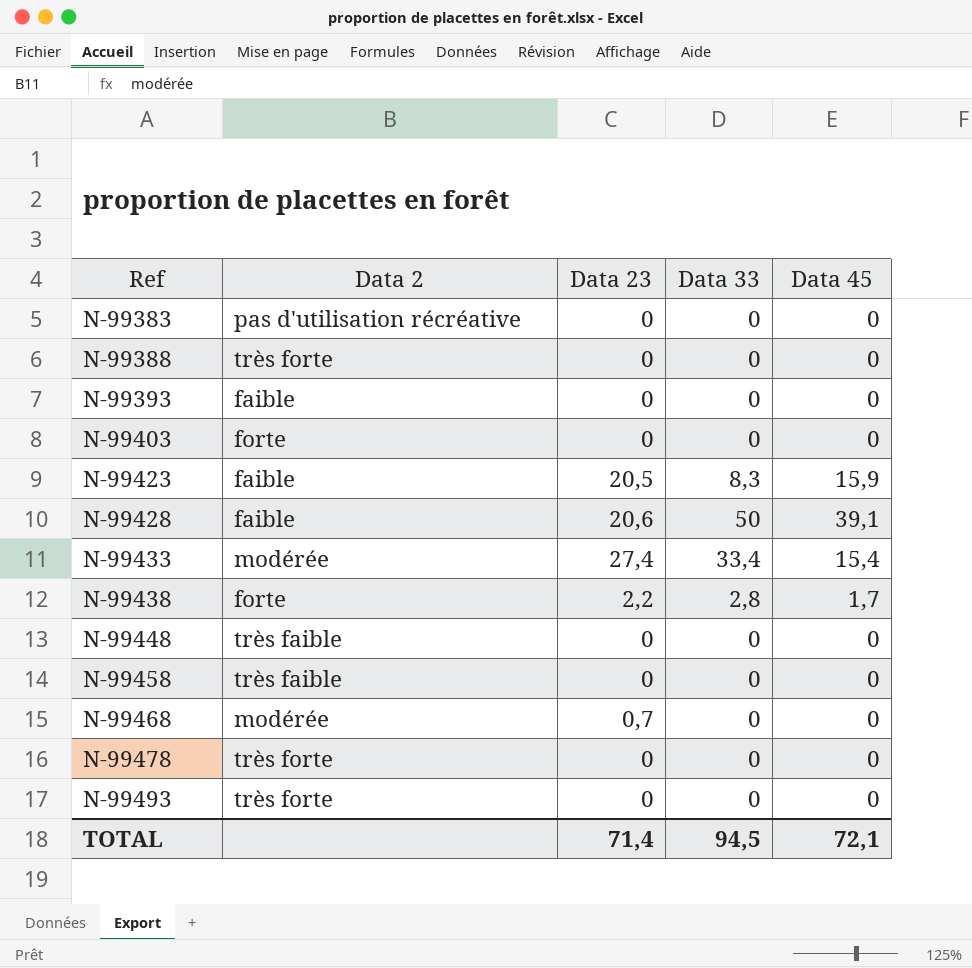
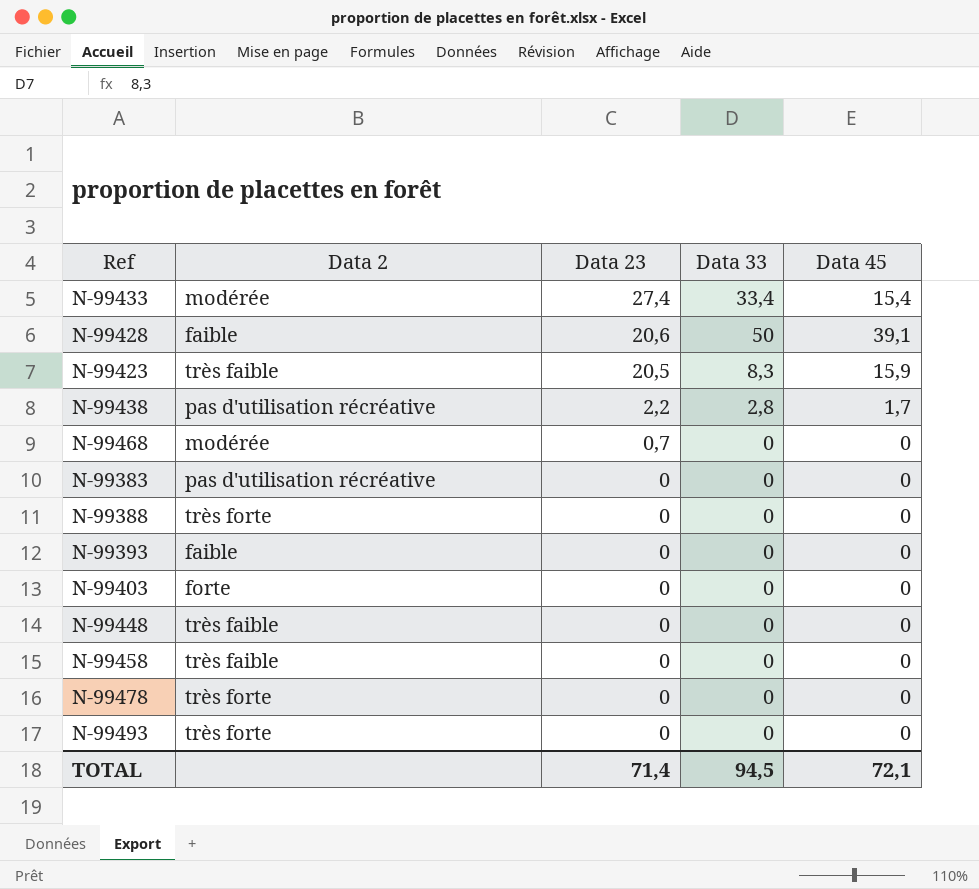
row order: Ref ascending -> Data 23 descending
N-99423 | Data 2: faible -> très faible
N-99438 | Data 2: forte -> pas d'utilisation récréative

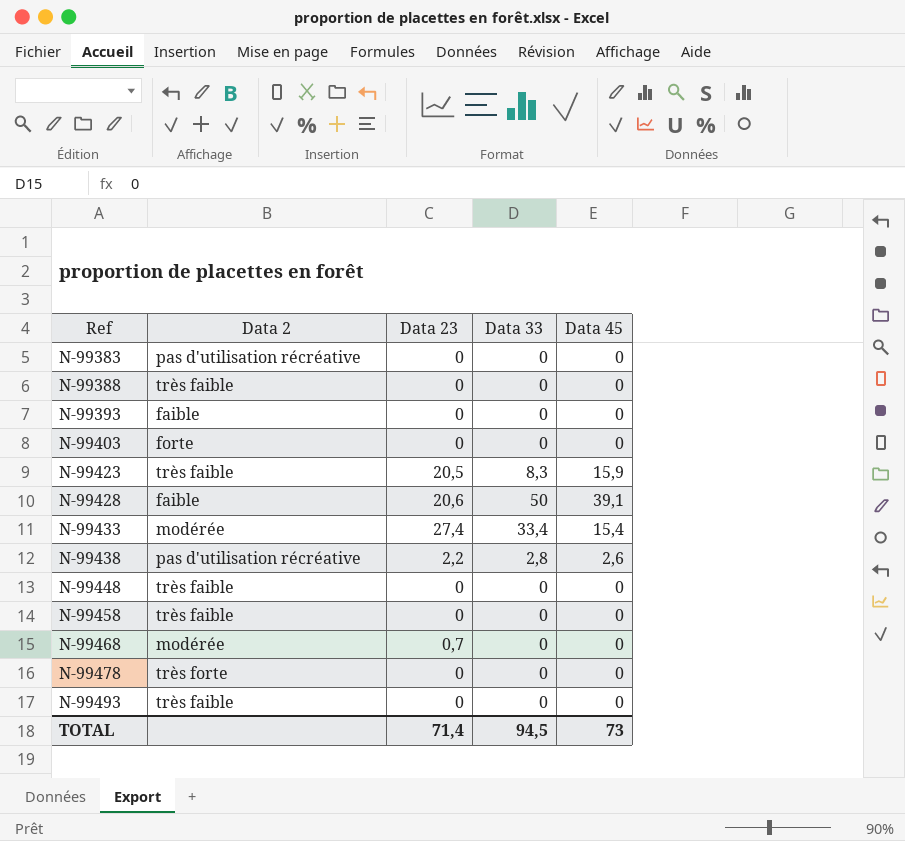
row order: Data 23 descending -> Ref ascending
N-99388 | Data 2: très forte -> très faible
N-99438 | Data 45: 1,7 -> 2,6
N-99493 | Data 2: très forte -> très faible
TOTAL | Data 45: 72,1 -> 73

